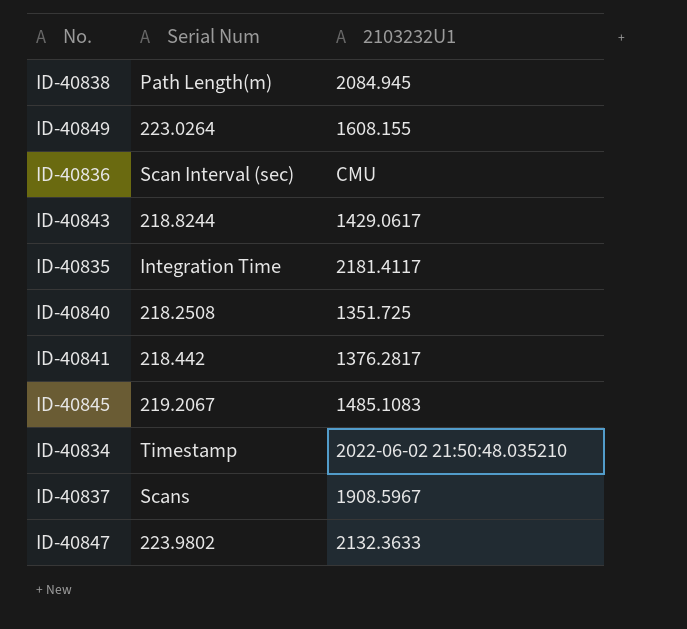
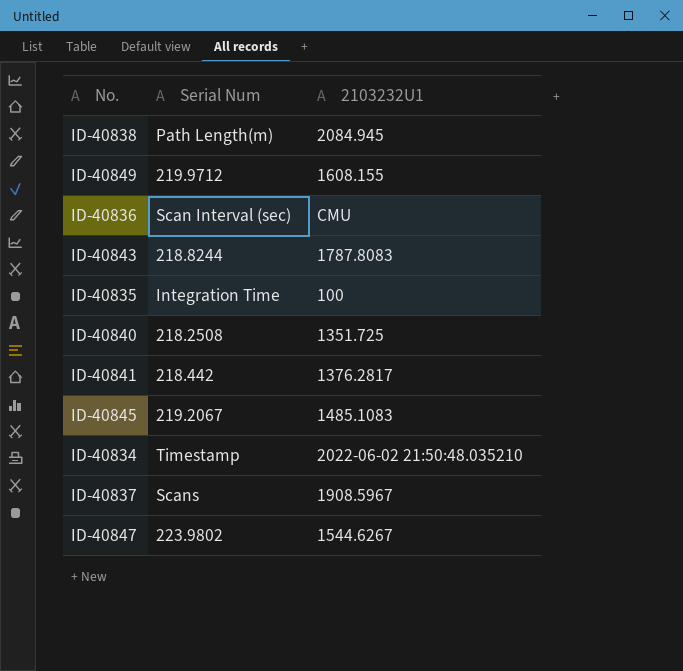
ID-40849 | Serial Num: 223.0264 -> 219.9712
ID-40843 | 2103232U1: 1429.0617 -> 1787.8083
ID-40835 | 2103232U1: 2181.4117 -> 100
ID-40847 | 2103232U1: 2132.3633 -> 1544.6267

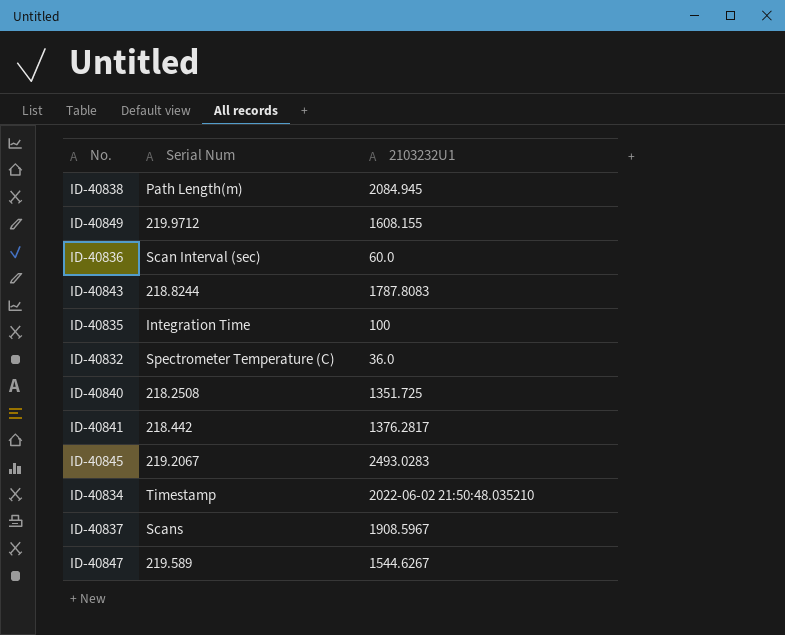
ID-40836 | 2103232U1: CMU -> 60.0
row ID-40832: none -> Spectrometer Temperature (C) | 36.0
ID-40845 | 2103232U1: 1485.1083 -> 2493.0283
ID-40847 | Serial Num: 223.9802 -> 219.589

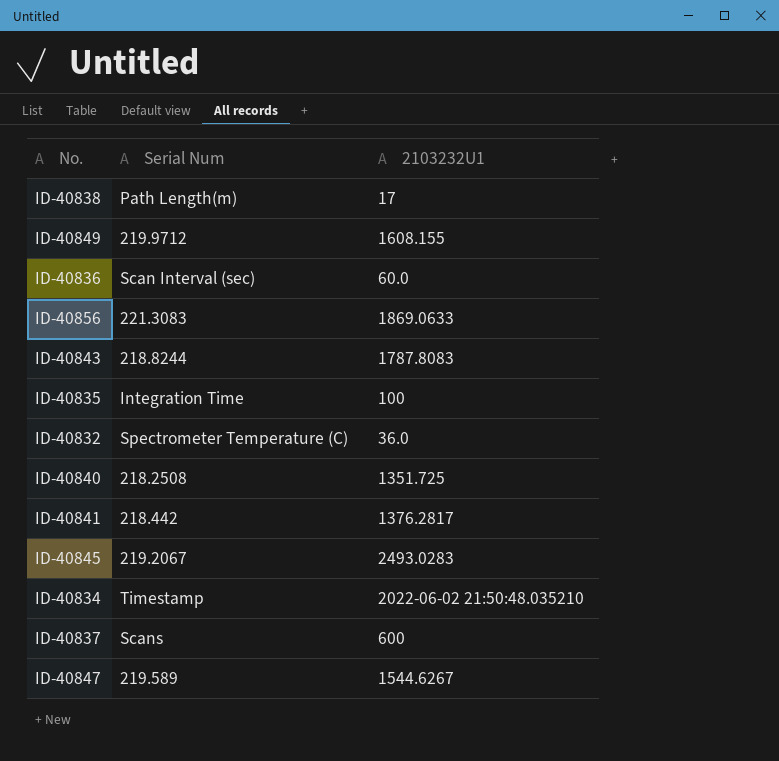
ID-40838 | 2103232U1: 2084.945 -> 17
row ID-40856: none -> 221.3083 | 1869.0633
ID-40837 | 2103232U1: 1908.5967 -> 600

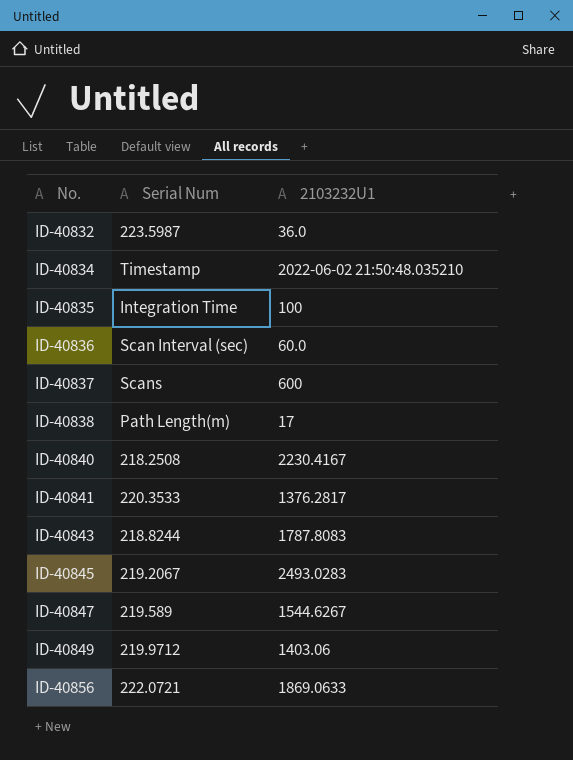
row order: none -> No. ascending
ID-40832 | Serial Num: Spectrometer Temperature (C) -> 223.5987
ID-40840 | 2103232U1: 1351.725 -> 2230.4167
ID-40841 | Serial Num: 218.442 -> 220.3533
ID-40849 | 2103232U1: 1608.155 -> 1403.06
ID-40856 | Serial Num: 221.3083 -> 222.0721

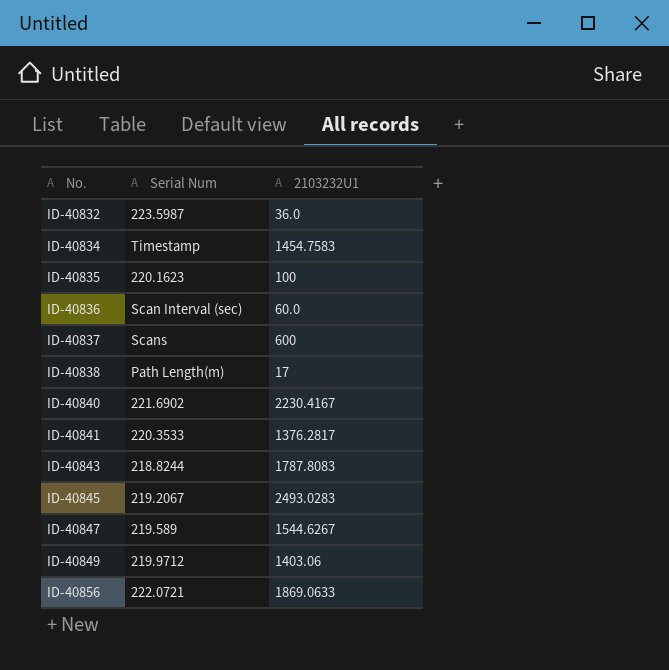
ID-40834 | 2103232U1: 2022-06-02 21:50:48.035210 -> 1454.7583
ID-40835 | Serial Num: Integration Time -> 220.1623
ID-40840 | Serial Num: 218.2508 -> 221.6902

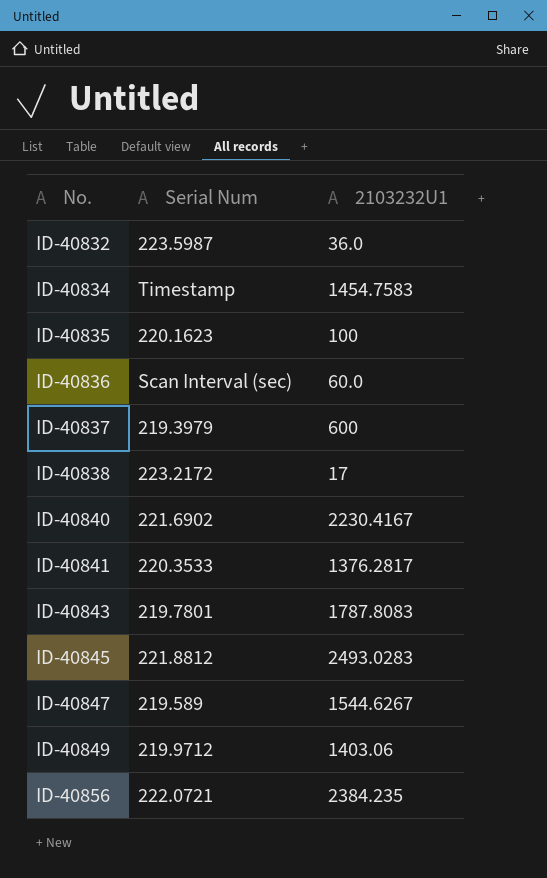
ID-40837 | Serial Num: Scans -> 219.3979
ID-40838 | Serial Num: Path Length(m) -> 223.2172
ID-40843 | Serial Num: 218.8244 -> 219.7801
ID-40845 | Serial Num: 219.2067 -> 221.8812
ID-40856 | 2103232U1: 1869.0633 -> 2384.235

